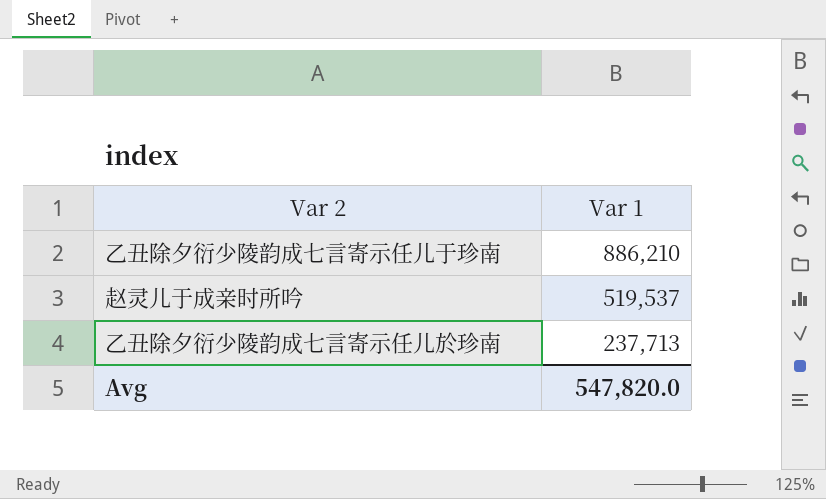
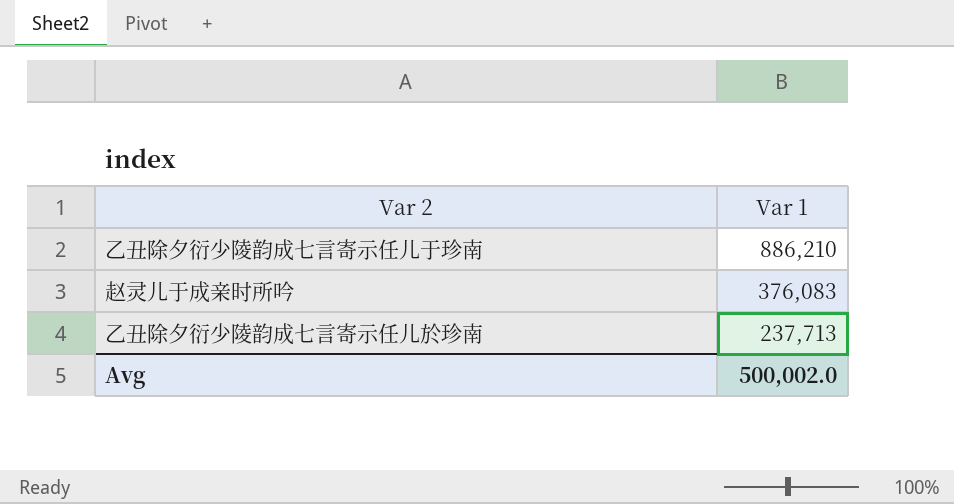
赵灵儿于成亲时所吟 | Var 1: 519,537 -> 376,083
Avg | Var 1: 547,820.0 -> 500,002.0

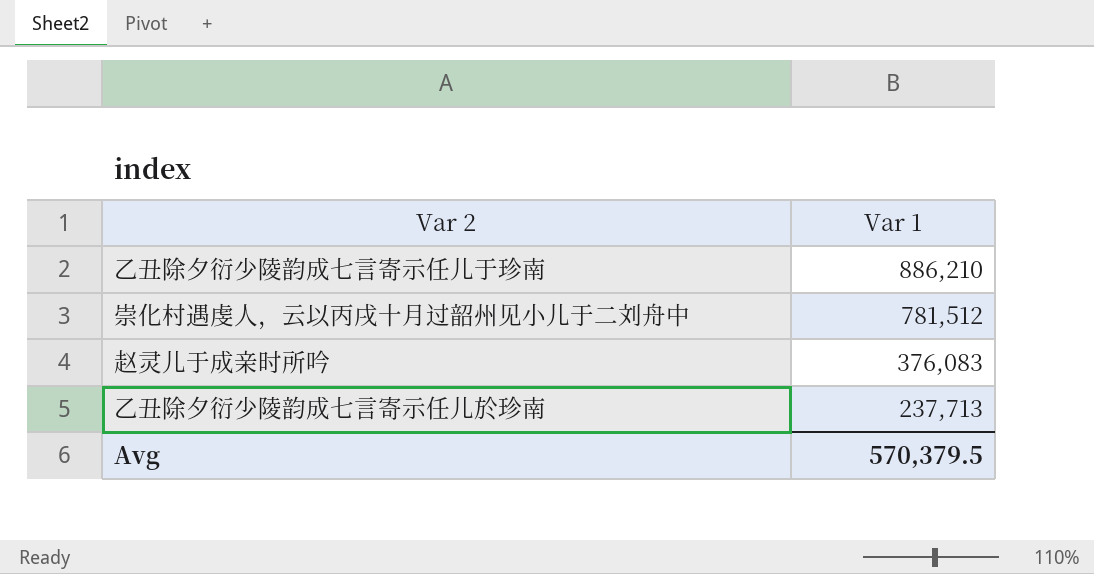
row 崇化村遇虔人，云以丙戌十月过韶州见小儿于二刘舟中: none -> 781,512
Avg | Var 1: 500,002.0 -> 570,379.5

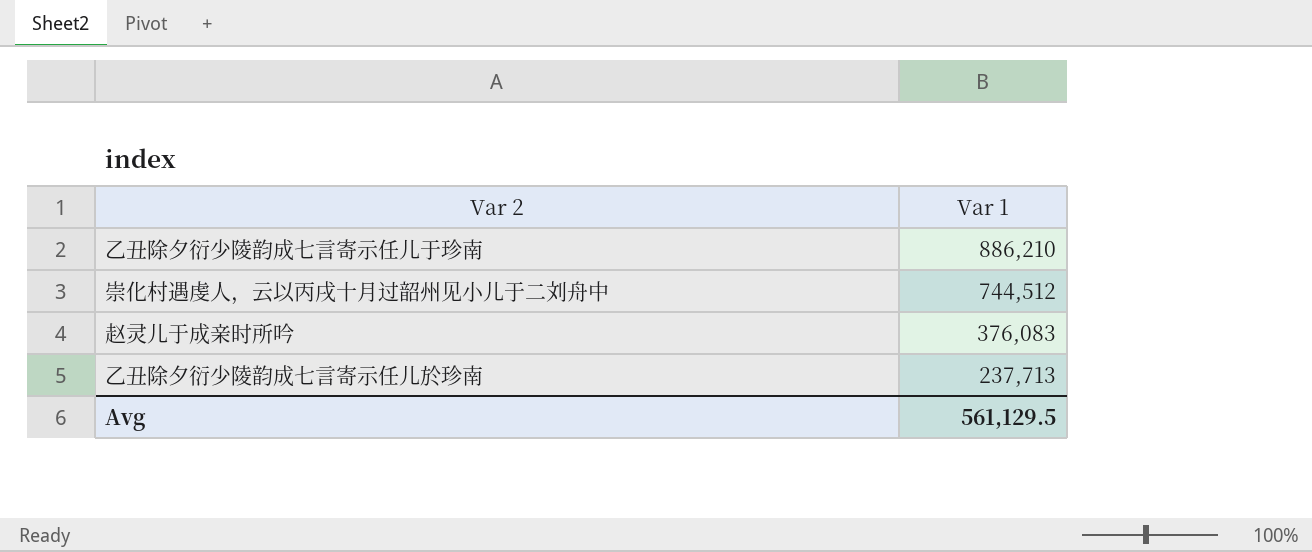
崇化村遇虔人，云以丙戌十月过韶州见小儿于二刘舟中 | Var 1: 781,512 -> 744,512
Avg | Var 1: 570,379.5 -> 561,129.5

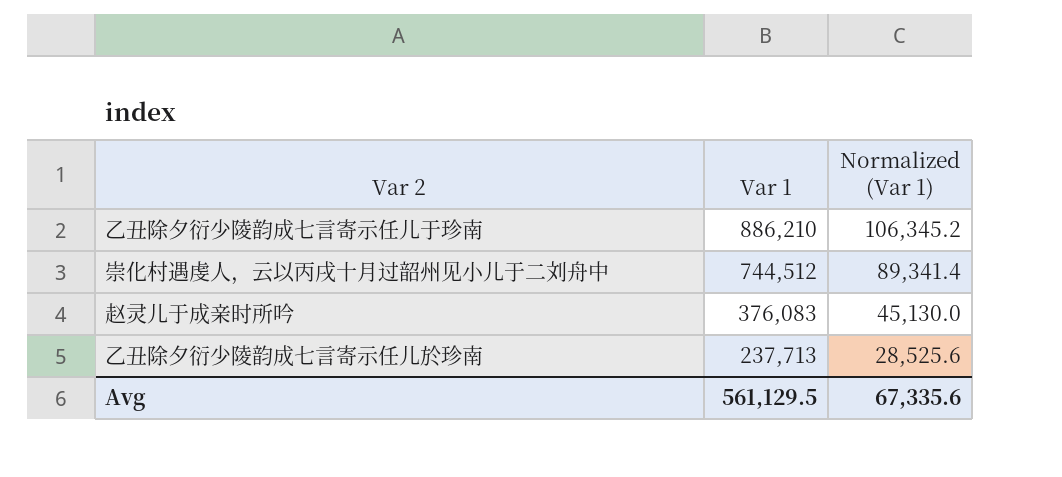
column Normalized (Var 1) | formula: none -> [Var 1] * 0.12

